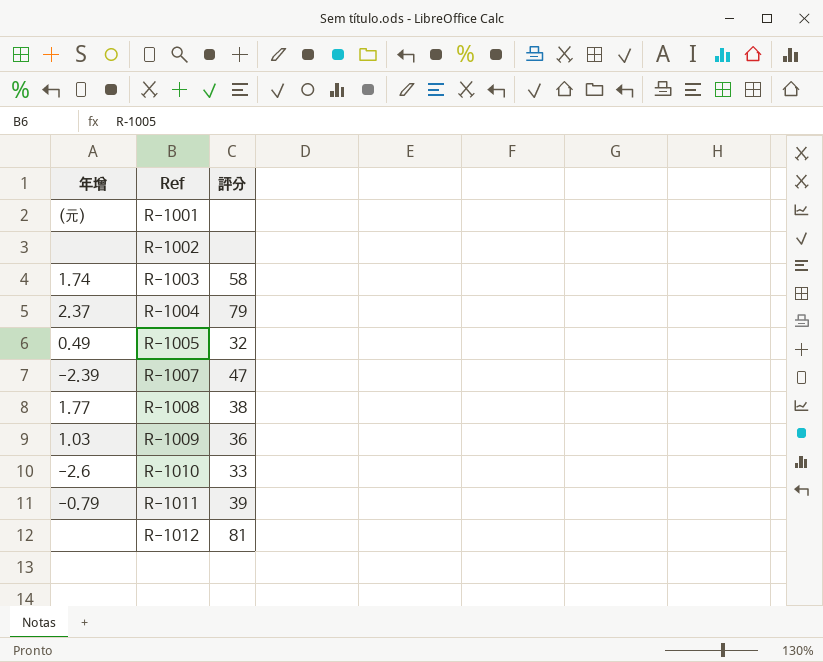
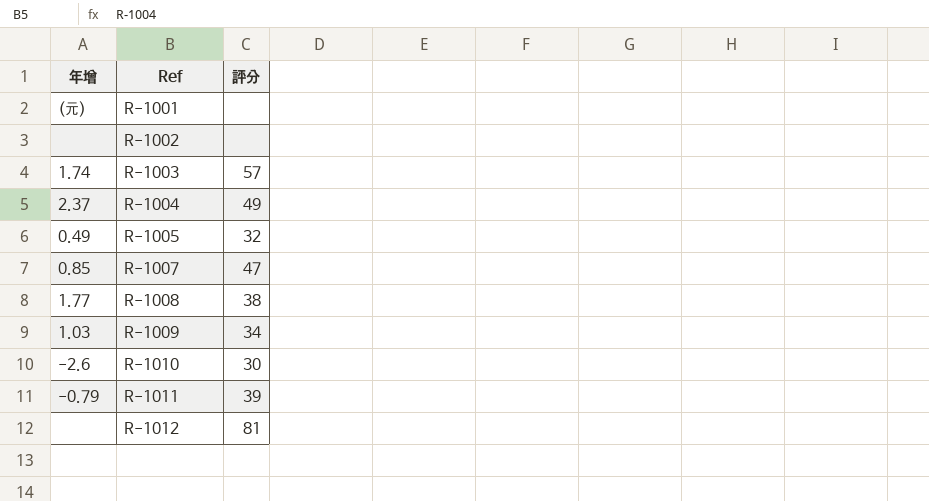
R-1003 | 評分: 58 -> 57
R-1004 | 評分: 79 -> 49
R-1007 | 年增: -2.39 -> 0.85
R-1009 | 評分: 36 -> 34
R-1010 | 評分: 33 -> 30

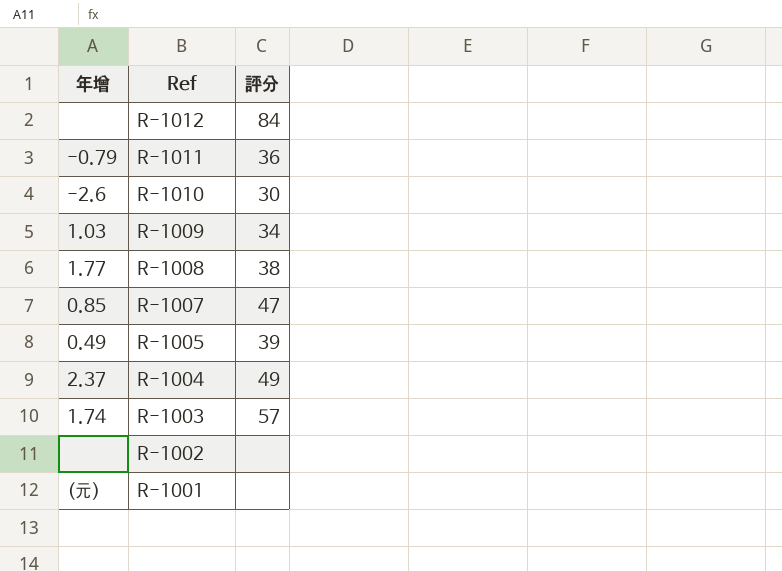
row order: Ref ascending -> Ref descending
R-1012 | 評分: 81 -> 84
R-1011 | 評分: 39 -> 36
R-1005 | 評分: 32 -> 39

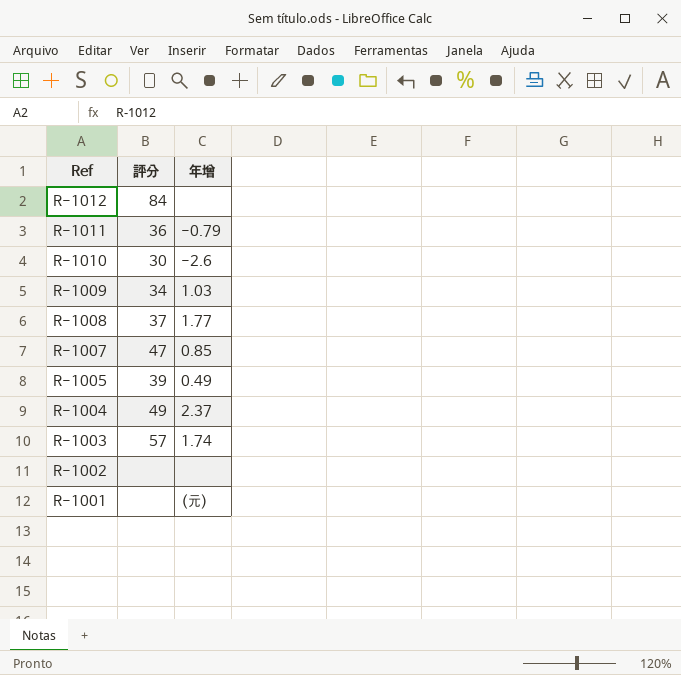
column 年增 | position: 1 -> 3
R-1008 | 評分: 38 -> 37

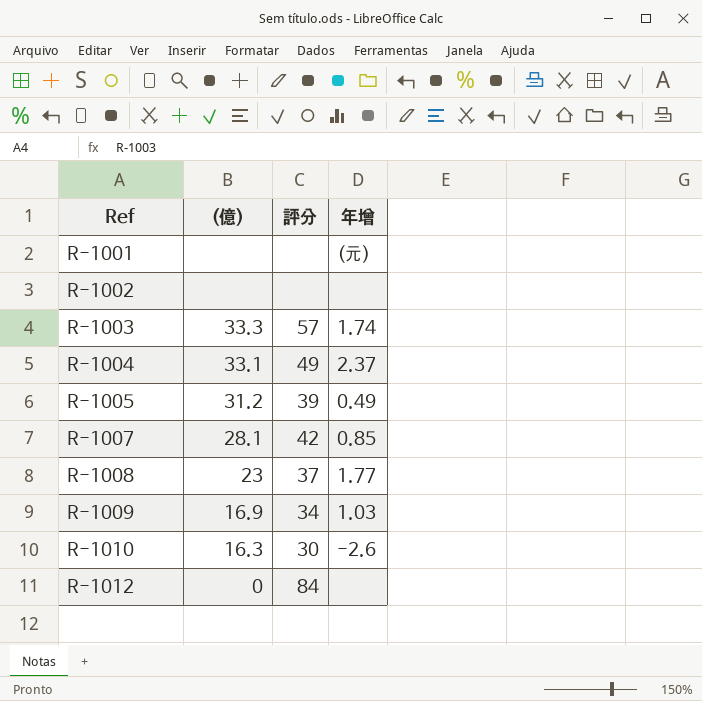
row order: Ref descending -> Ref ascending
column (億) | position: none -> 2
row R-1011: 36 | -0.79 -> none
R-1007 | 評分: 47 -> 42

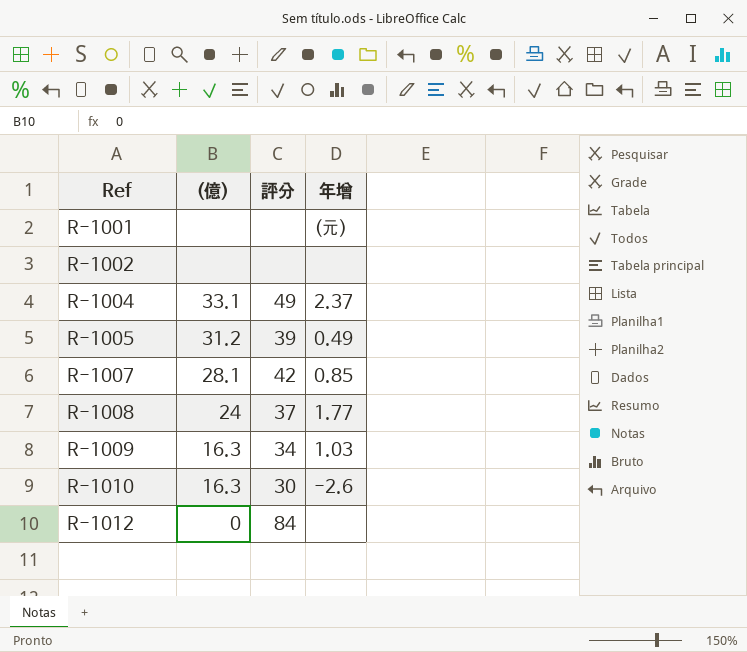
row R-1003: 33.3 | 57 | 1.74 -> none
R-1008 | (億): 23 -> 24
R-1009 | (億): 16.9 -> 16.3

